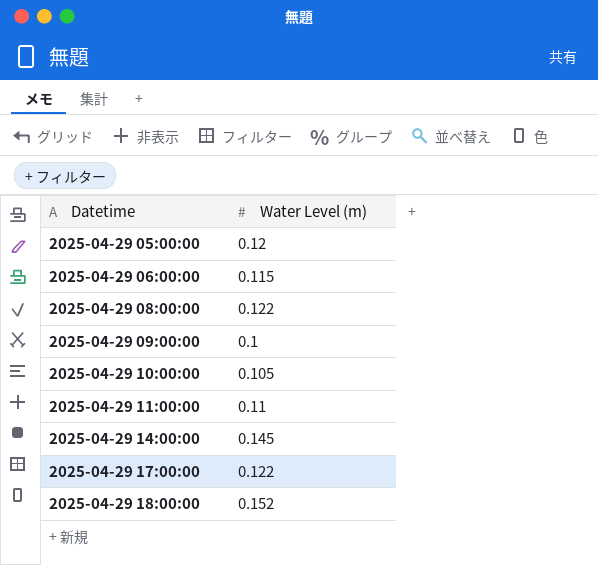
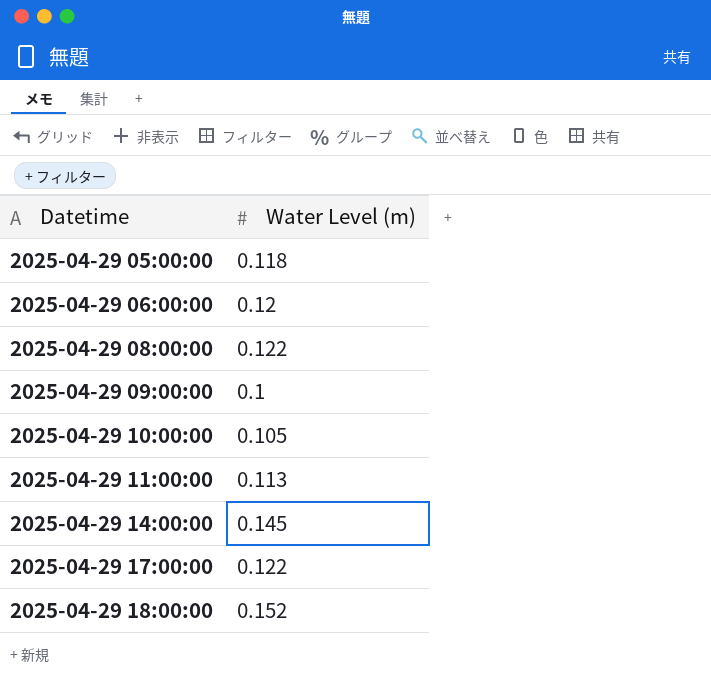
2025-04-29 05:00:00 | Water Level (m): 0.12 -> 0.118
2025-04-29 06:00:00 | Water Level (m): 0.115 -> 0.12
2025-04-29 11:00:00 | Water Level (m): 0.11 -> 0.113

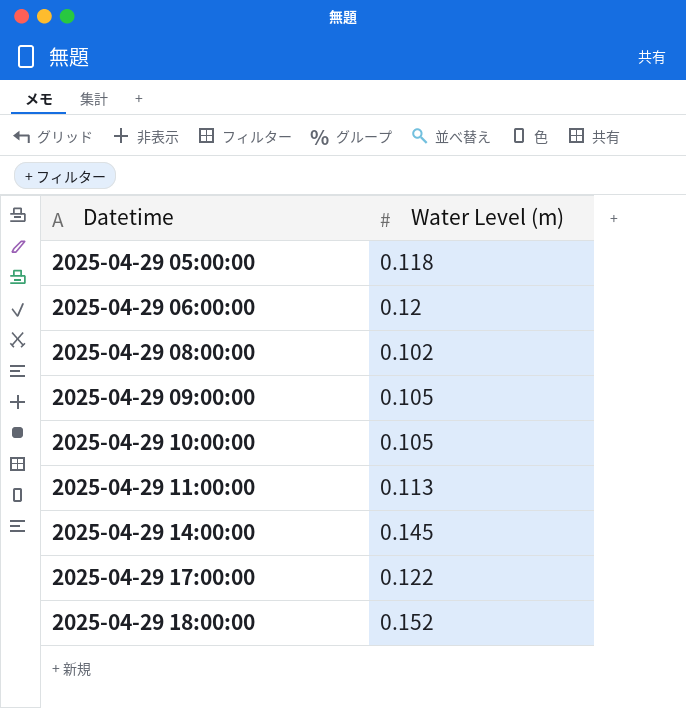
2025-04-29 08:00:00 | Water Level (m): 0.122 -> 0.102
2025-04-29 09:00:00 | Water Level (m): 0.1 -> 0.105

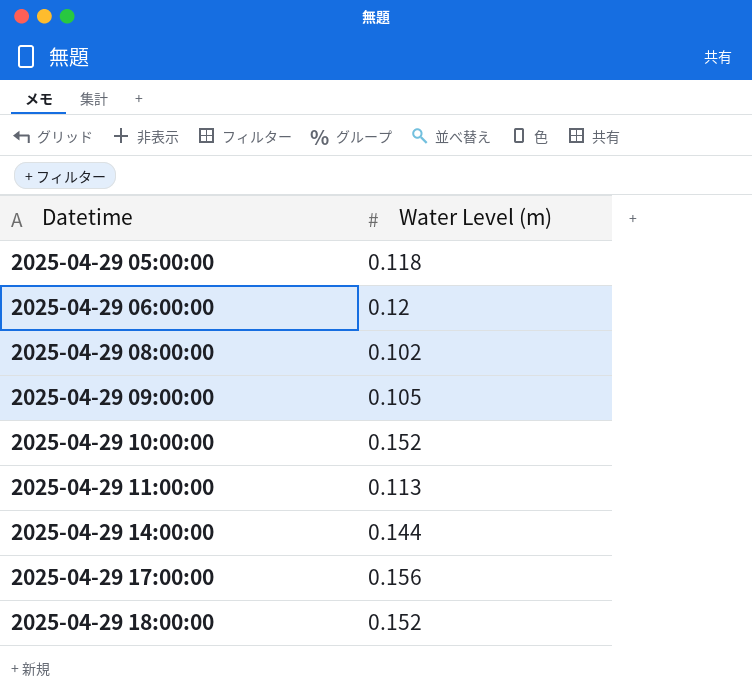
2025-04-29 10:00:00 | Water Level (m): 0.105 -> 0.152
2025-04-29 14:00:00 | Water Level (m): 0.145 -> 0.144
2025-04-29 17:00:00 | Water Level (m): 0.122 -> 0.156

